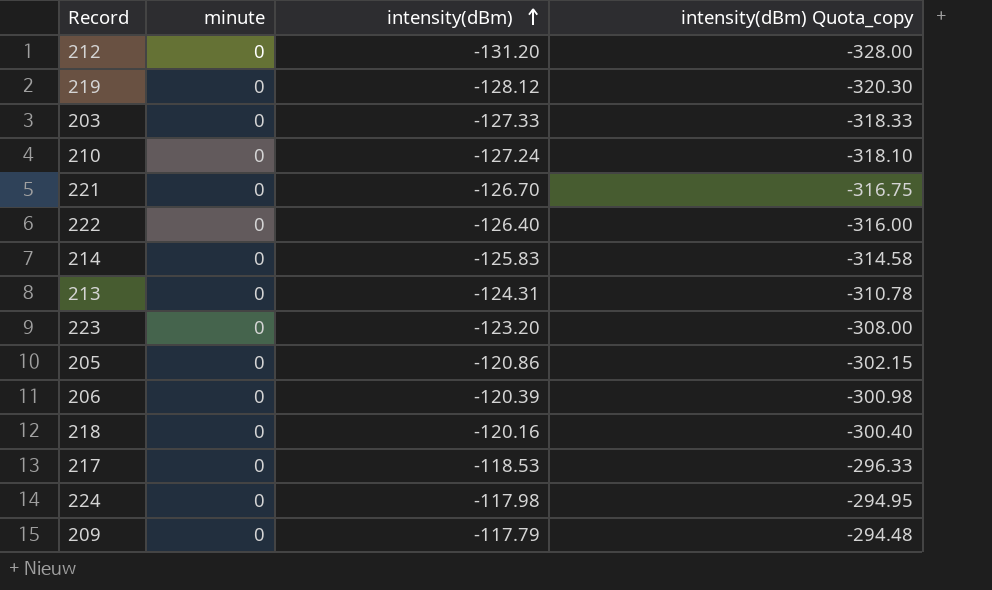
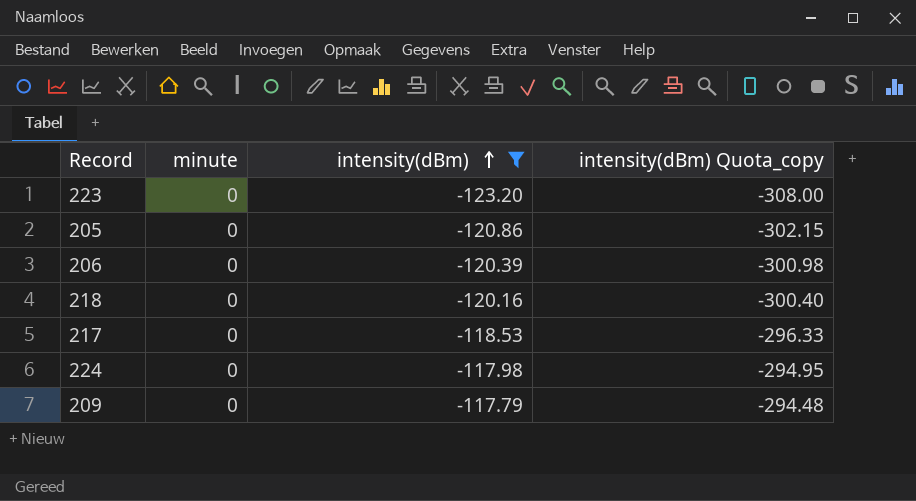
filter: none -> intensity(dBm) >= -123.20

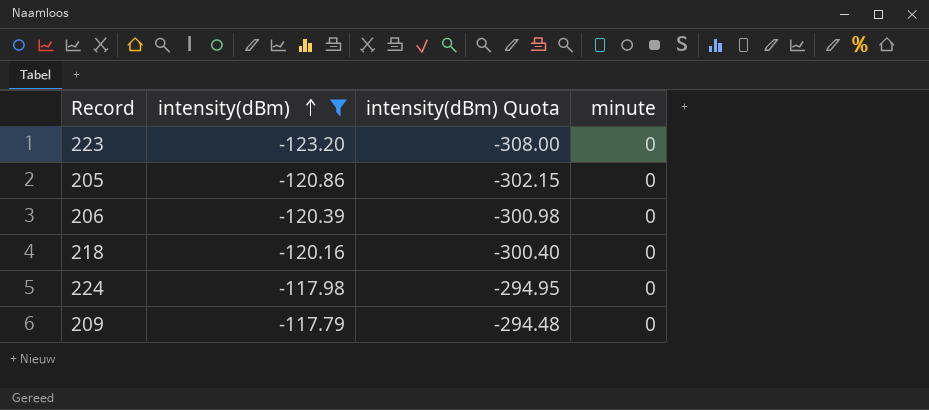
column name: intensity(dBm) Quota_copy -> intensity(dBm) Quota
column minute | position: 2 -> 4
row 217: 0 | -118.53 | -296.33 -> none

